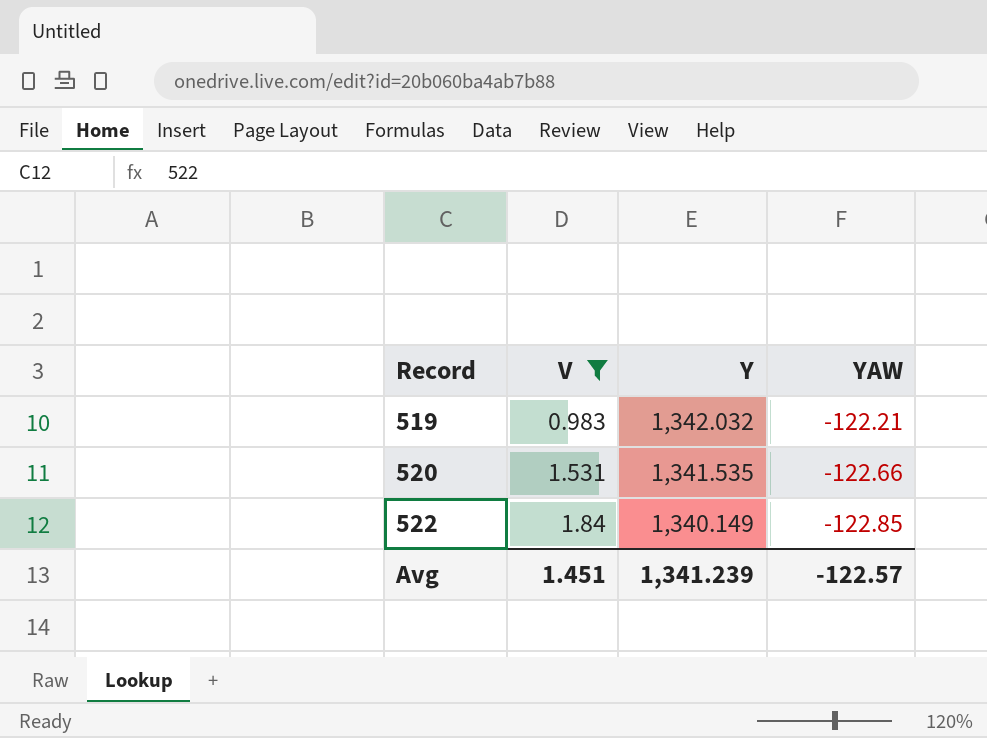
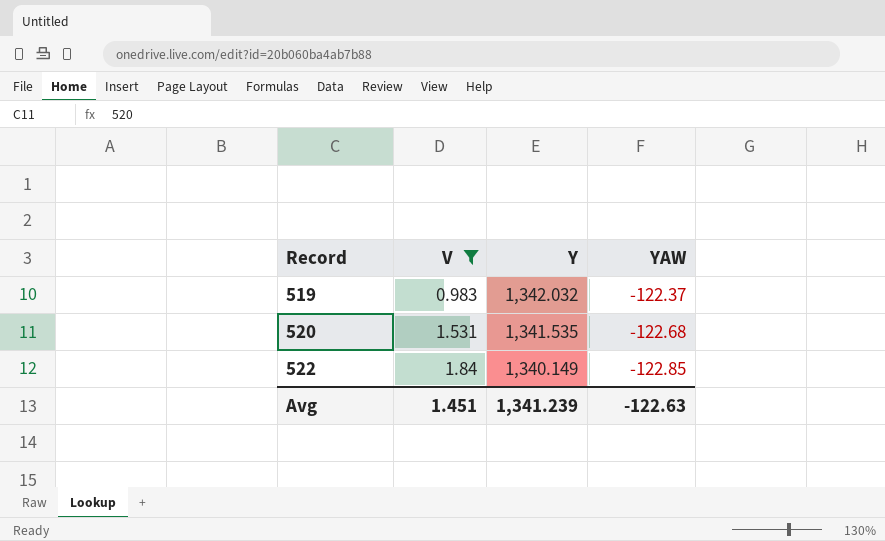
519 | YAW: -122.21 -> -122.37
520 | YAW: -122.66 -> -122.68
Avg | YAW: -122.57 -> -122.63

